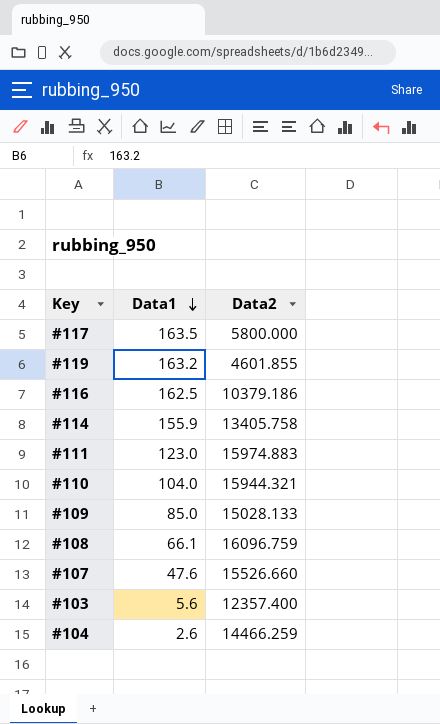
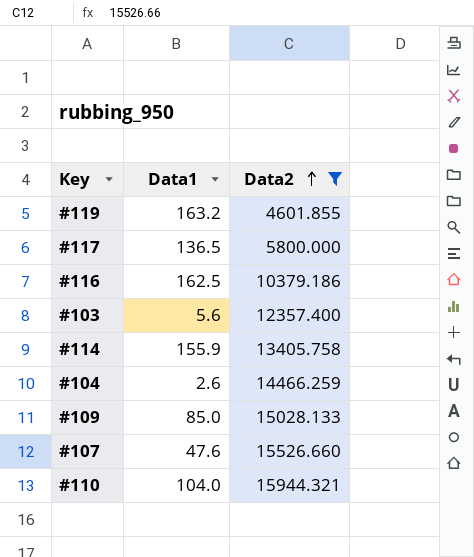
filter: none -> Data2 <= 15944.321
row order: Data1 descending -> Data2 ascending
#117 | Data1: 163.5 -> 136.5

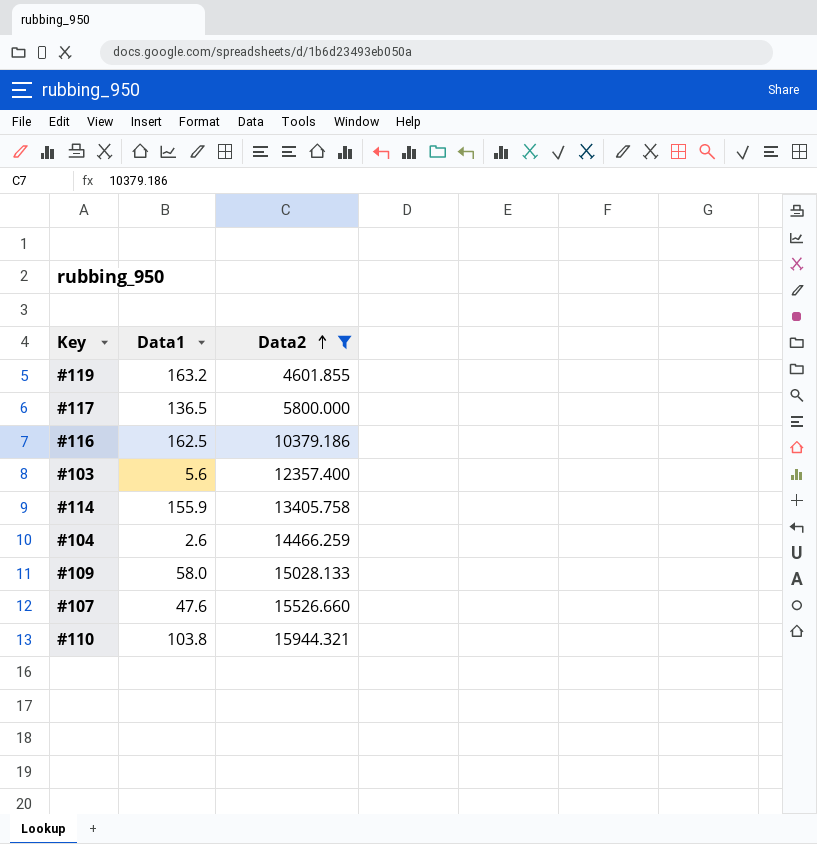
#109 | Data1: 85.0 -> 58.0
#110 | Data1: 104.0 -> 103.8

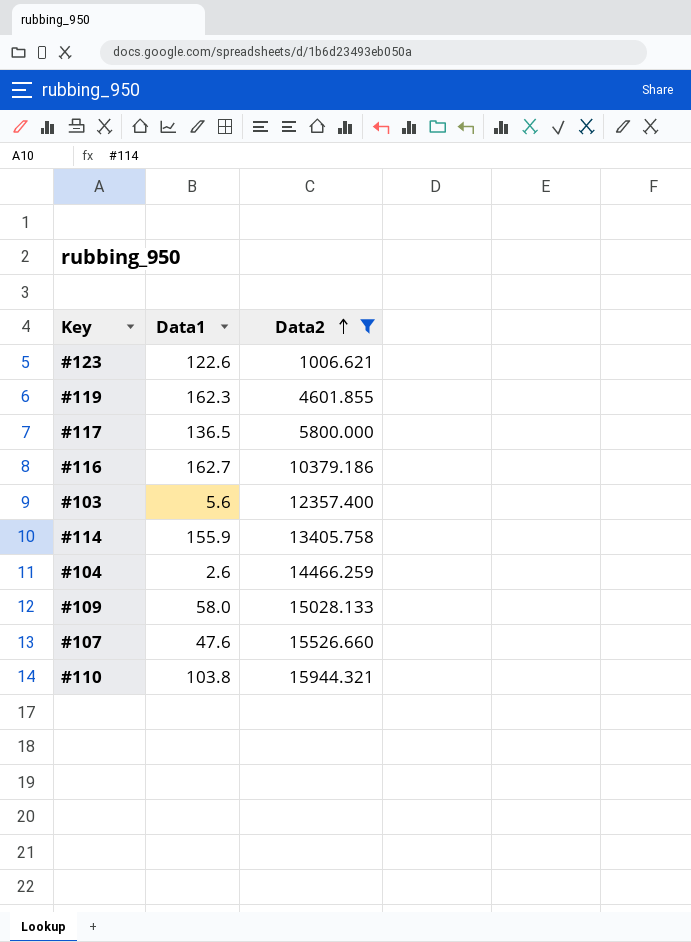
row #123: none -> 122.6 | 1006.621
#119 | Data1: 163.2 -> 162.3
#116 | Data1: 162.5 -> 162.7

